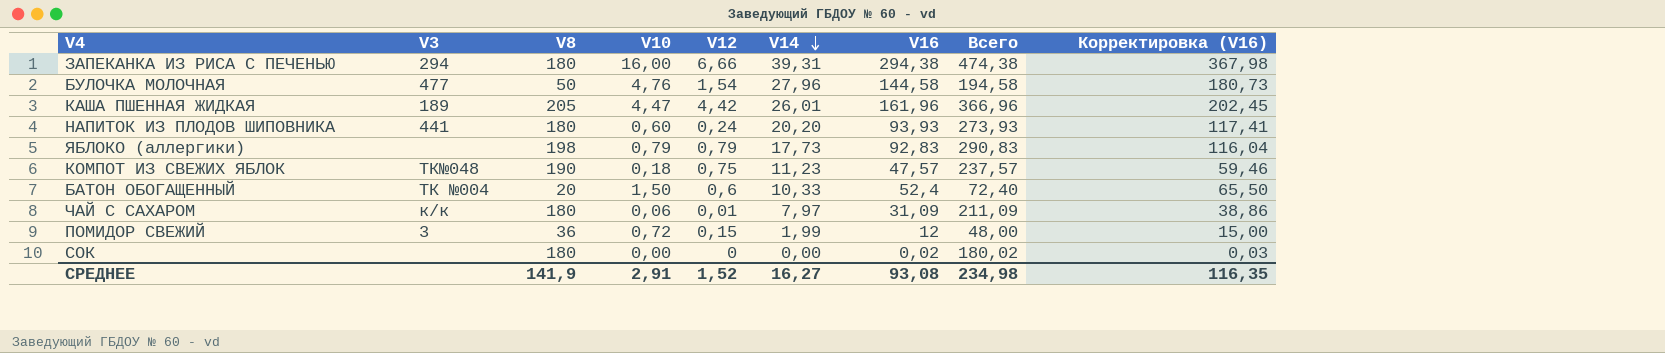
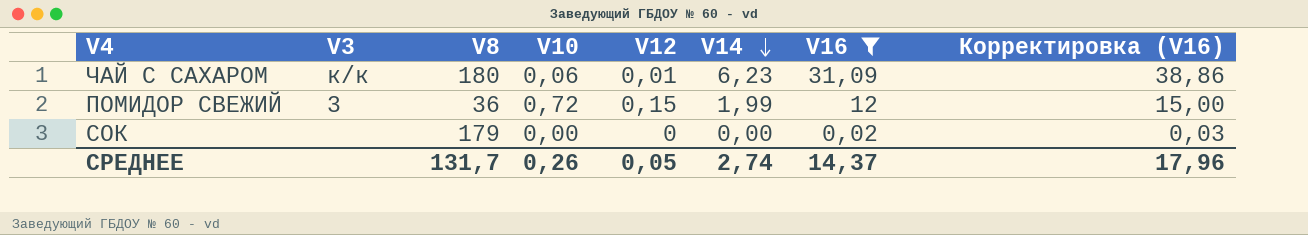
filter: none -> V16 <= 31,09
column Всего | formula: [V8] + [V16] -> none
ЧАЙ С САХАРОМ | V14: 7,97 -> 6,23
СОК | V8: 180 -> 179
СРЕДНЕЕ | V8: 141,9 -> 131,7
СРЕДНЕЕ | V10: 2,91 -> 0,26
СРЕДНЕЕ | V12: 1,52 -> 0,05
СРЕДНЕЕ | V14: 16,27 -> 2,74
СРЕДНЕЕ | V16: 93,08 -> 14,37
СРЕДНЕЕ | Корректировка (V16): 116,35 -> 17,96

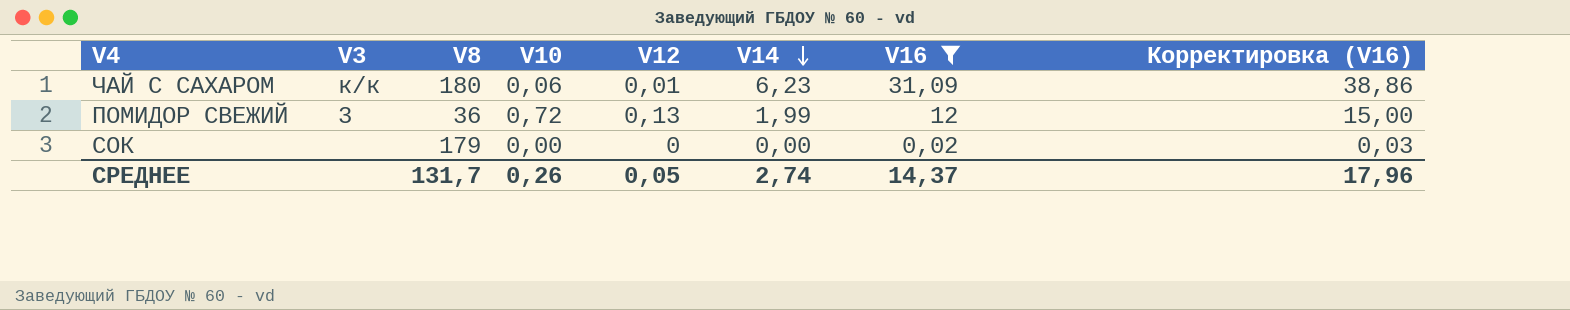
ПОМИДОР СВЕЖИЙ | V12: 0,15 -> 0,13

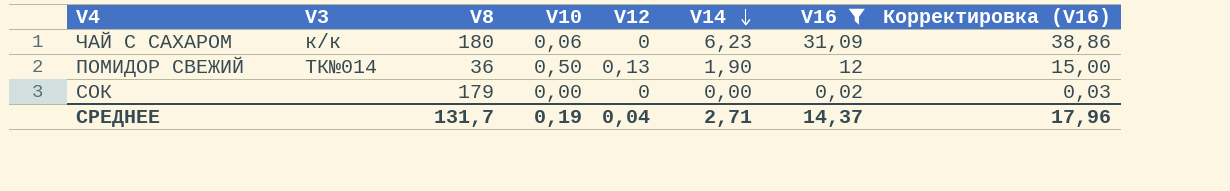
ЧАЙ С САХАРОМ | V12: 0,01 -> 0
ПОМИДОР СВЕЖИЙ | V3: 3 -> ТК№014
ПОМИДОР СВЕЖИЙ | V10: 0,72 -> 0,50
ПОМИДОР СВЕЖИЙ | V14: 1,99 -> 1,90
СРЕДНЕЕ | V10: 0,26 -> 0,19
СРЕДНЕЕ | V12: 0,05 -> 0,04
СРЕДНЕЕ | V14: 2,74 -> 2,71

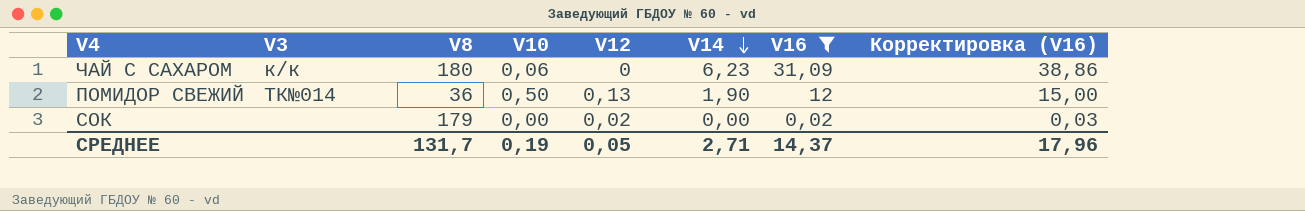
СОК | V12: 0 -> 0,02
СРЕДНЕЕ | V12: 0,04 -> 0,05

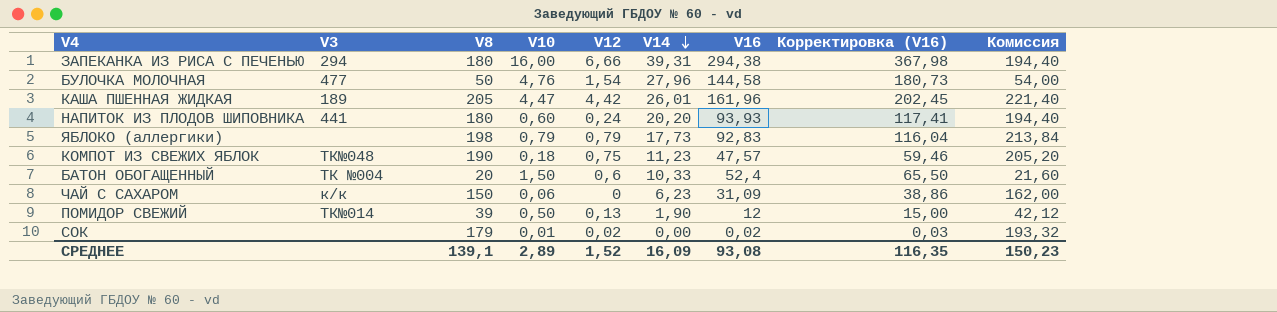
filter: V16 <= 31,09 -> none
column Комиссия | formula: none -> [V8] * 1,08
ЧАЙ С САХАРОМ | V8: 180 -> 150
ПОМИДОР СВЕЖИЙ | V8: 36 -> 39
СОК | V10: 0,00 -> 0,01
СРЕДНЕЕ | V8: 131,7 -> 139,1
СРЕДНЕЕ | V10: 0,19 -> 2,89
СРЕДНЕЕ | V12: 0,05 -> 1,52
СРЕДНЕЕ | V14: 2,71 -> 16,09
СРЕДНЕЕ | V16: 14,37 -> 93,08
СРЕДНЕЕ | Корректировка (V16): 17,96 -> 116,35

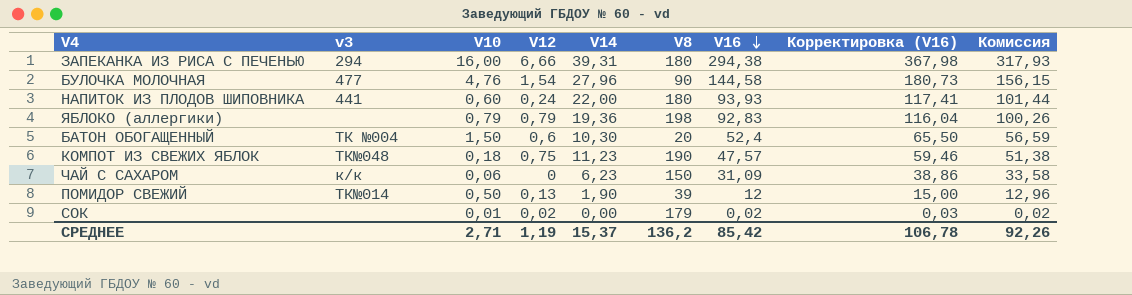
row order: V14 descending -> V16 descending
column name: V3 -> v3
column V8 | position: 3 -> 6
column Комиссия | formula: [V8] * 1,08 -> [V16] * 1,08
row КАША ПШЕННАЯ ЖИДКАЯ: 189 | 205 | 4,47 | 4,42 | 26,01 | 161,96 | 202,45 | 221,40 -> none
БУЛОЧКА МОЛОЧНАЯ | V8: 50 -> 90
НАПИТОК ИЗ ПЛОДОВ ШИПОВНИКА | V14: 20,20 -> 22,00
ЯБЛОКО (аллергики) | V14: 17,73 -> 19,36
БАТОН ОБОГАЩЕННЫЙ | V14: 10,33 -> 10,30
СРЕДНЕЕ | V10: 2,89 -> 2,71
СРЕДНЕЕ | V12: 1,52 -> 1,19
СРЕДНЕЕ | V14: 16,09 -> 15,37
СРЕДНЕЕ | V8: 139,1 -> 136,2
СРЕДНЕЕ | V16: 93,08 -> 85,42
СРЕДНЕЕ | Корректировка (V16): 116,35 -> 106,78
СРЕДНЕЕ | Комиссия: 150,23 -> 92,26

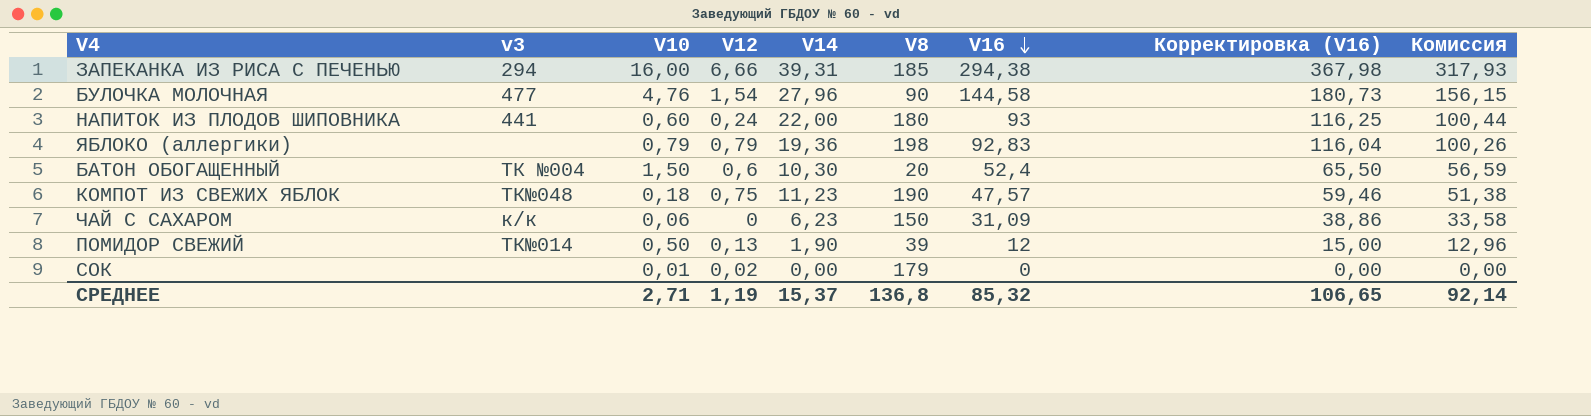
ЗАПЕКАНКА ИЗ РИСА С ПЕЧЕНЬЮ | V8: 180 -> 185
НАПИТОК ИЗ ПЛОДОВ ШИПОВНИКА | V16: 93,93 -> 93
НАПИТОК ИЗ ПЛОДОВ ШИПОВНИКА | Корректировка (V16): 117,41 -> 116,25
НАПИТОК ИЗ ПЛОДОВ ШИПОВНИКА | Комиссия: 101,44 -> 100,44
СОК | V16: 0,02 -> 0
СОК | Корректировка (V16): 0,03 -> 0,00
СОК | Комиссия: 0,02 -> 0,00
СРЕДНЕЕ | V8: 136,2 -> 136,8
СРЕДНЕЕ | V16: 85,42 -> 85,32
СРЕДНЕЕ | Корректировка (V16): 106,78 -> 106,65
СРЕДНЕЕ | Комиссия: 92,26 -> 92,14

